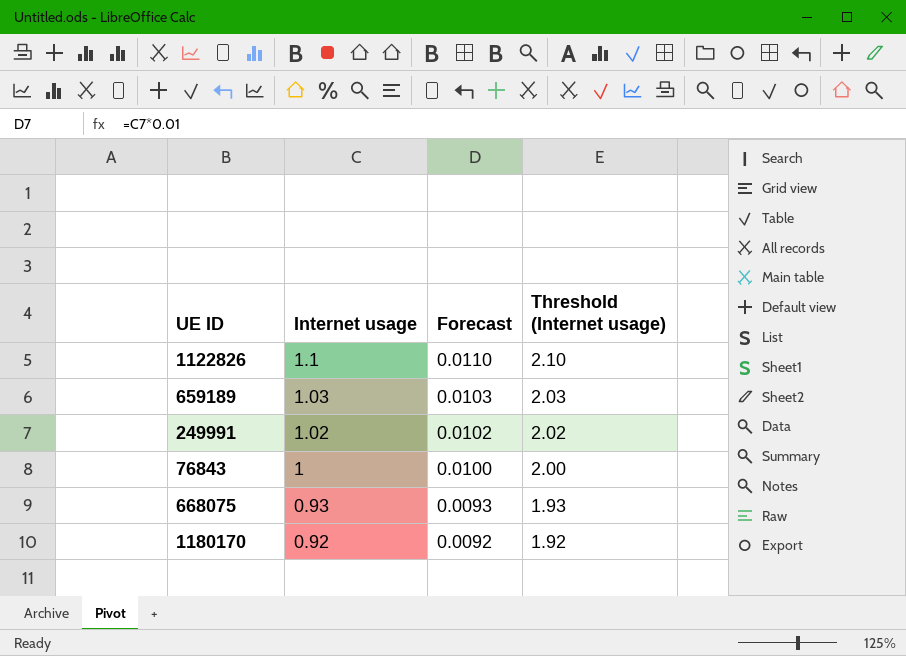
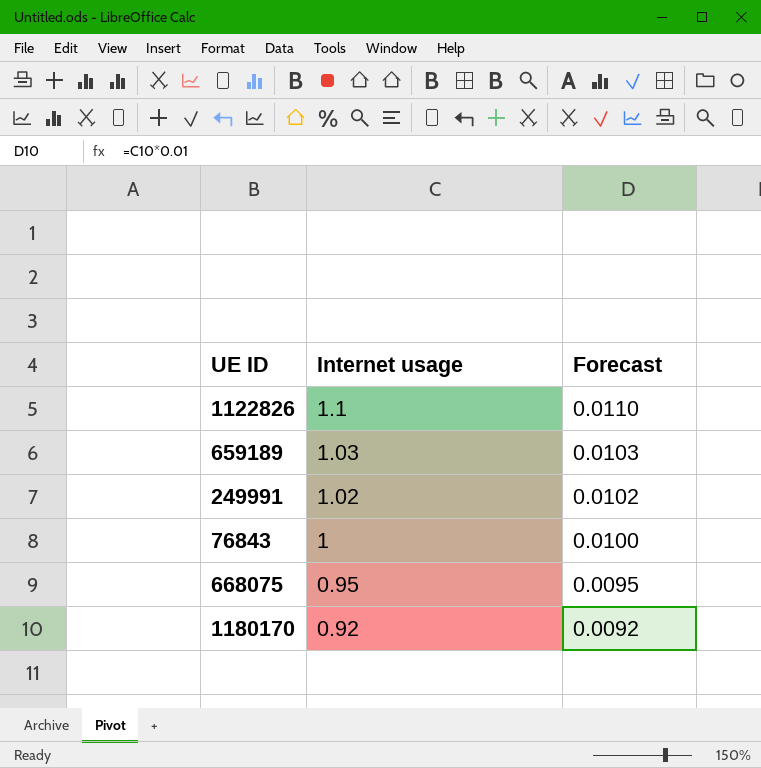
column Threshold (Internet usage) | formula: [Internet usage] + 1 -> none
668075 | Internet usage: 0.93 -> 0.95
668075 | Forecast: 0.0093 -> 0.0095

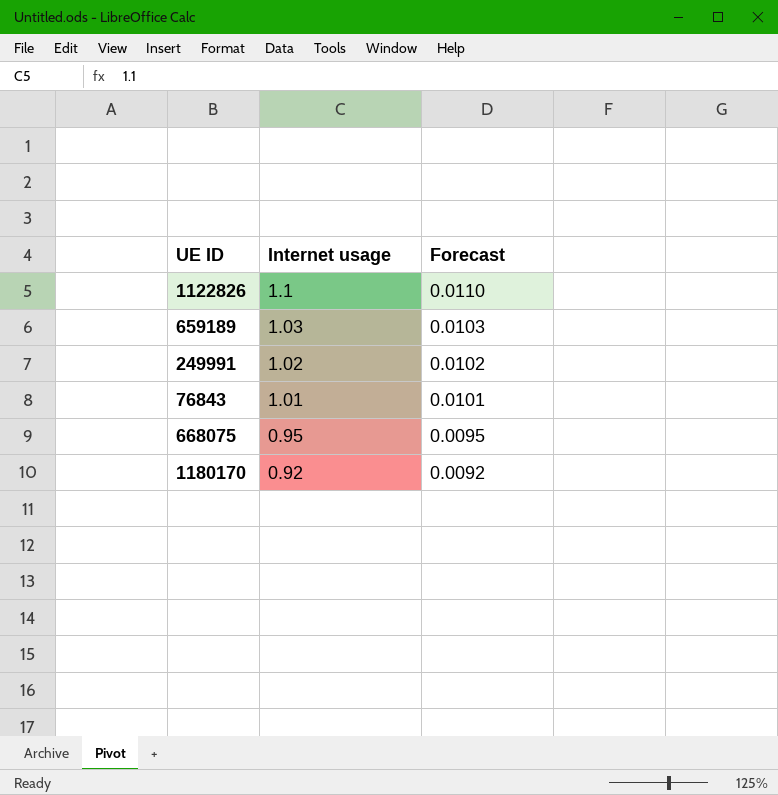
76843 | Internet usage: 1 -> 1.01
76843 | Forecast: 0.0100 -> 0.0101

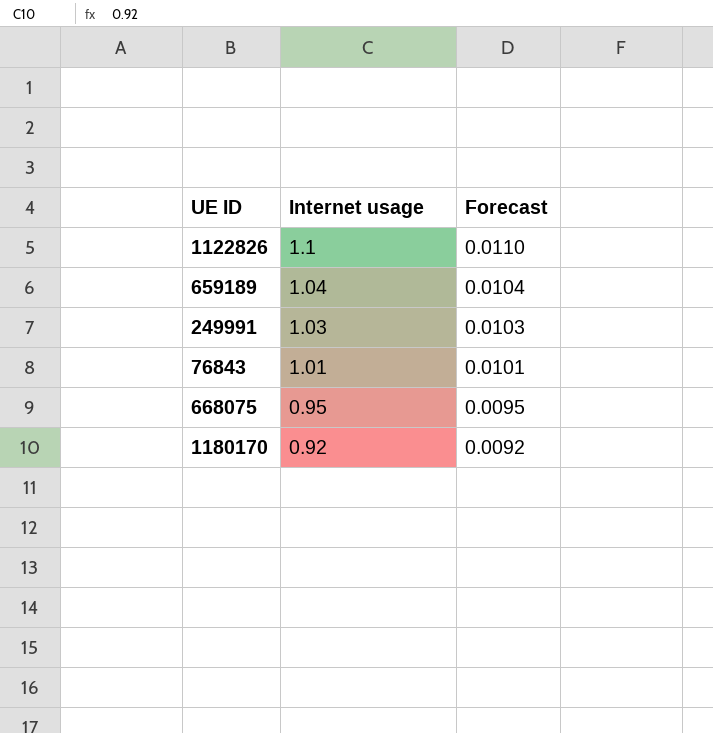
659189 | Internet usage: 1.03 -> 1.04
659189 | Forecast: 0.0103 -> 0.0104
249991 | Internet usage: 1.02 -> 1.03
249991 | Forecast: 0.0102 -> 0.0103

